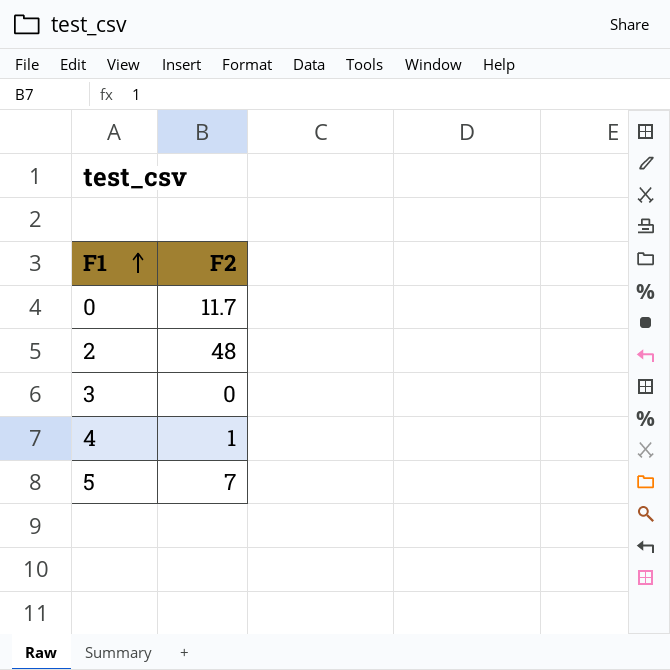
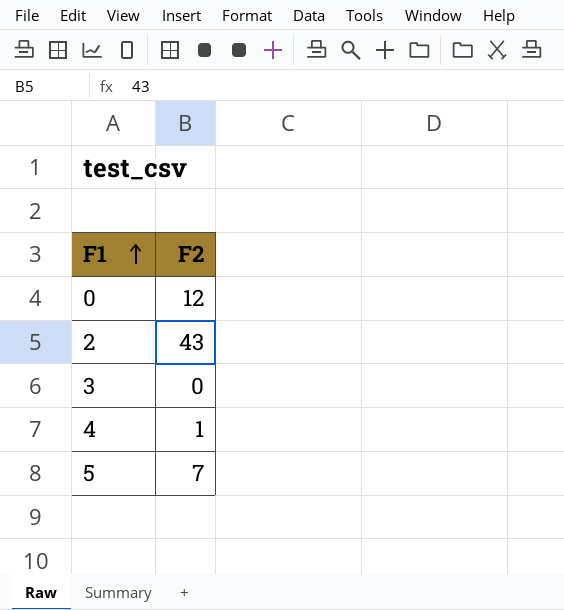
0 | F2: 11.7 -> 12
2 | F2: 48 -> 43

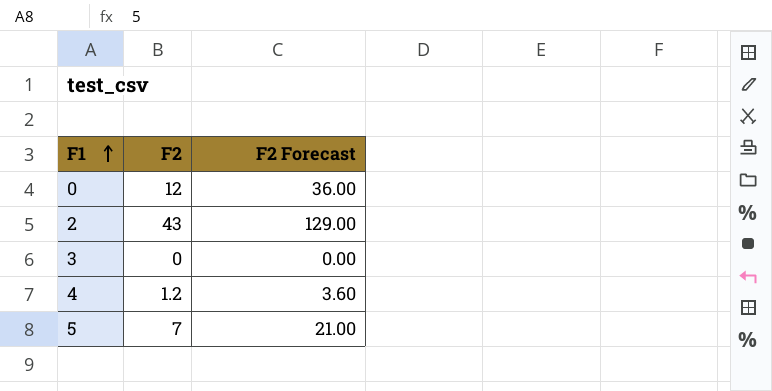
column F2 Forecast | formula: none -> [F2] * 3
4 | F2: 1 -> 1.2

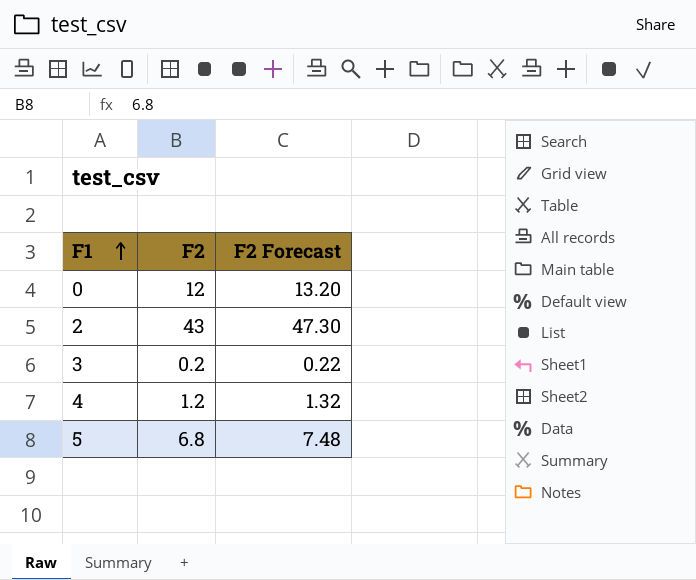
column F2 Forecast | formula: [F2] * 3 -> [F2] * 1.1
3 | F2: 0 -> 0.2
5 | F2: 7 -> 6.8

